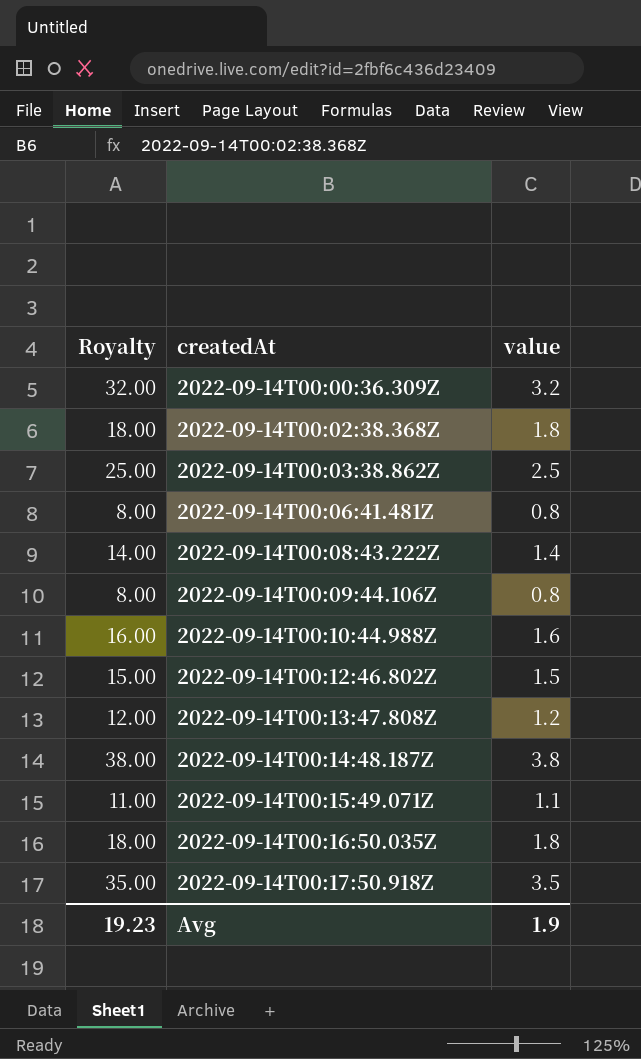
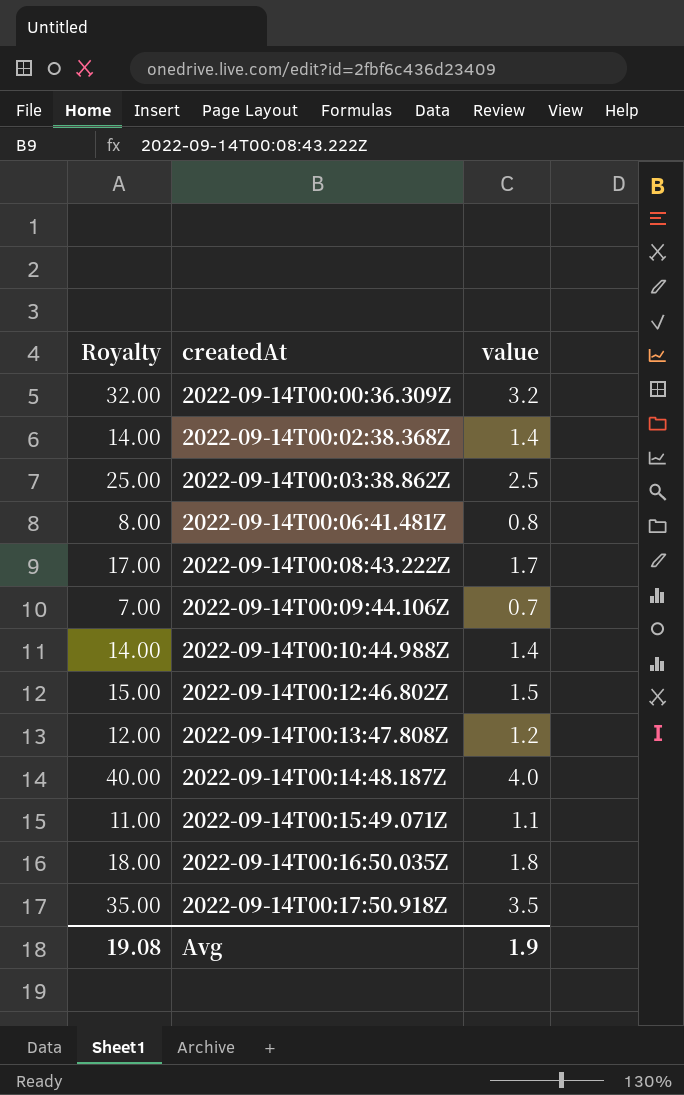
2022-09-14T00:02:38.368Z | Royalty: 18.00 -> 14.00
2022-09-14T00:02:38.368Z | value: 1.8 -> 1.4
2022-09-14T00:08:43.222Z | Royalty: 14.00 -> 17.00
2022-09-14T00:08:43.222Z | value: 1.4 -> 1.7
2022-09-14T00:09:44.106Z | Royalty: 8.00 -> 7.00
2022-09-14T00:09:44.106Z | value: 0.8 -> 0.7
2022-09-14T00:10:44.988Z | Royalty: 16.00 -> 14.00
2022-09-14T00:10:44.988Z | value: 1.6 -> 1.4
2022-09-14T00:14:48.187Z | Royalty: 38.00 -> 40.00
2022-09-14T00:14:48.187Z | value: 3.8 -> 4.0
Avg | Royalty: 19.23 -> 19.08

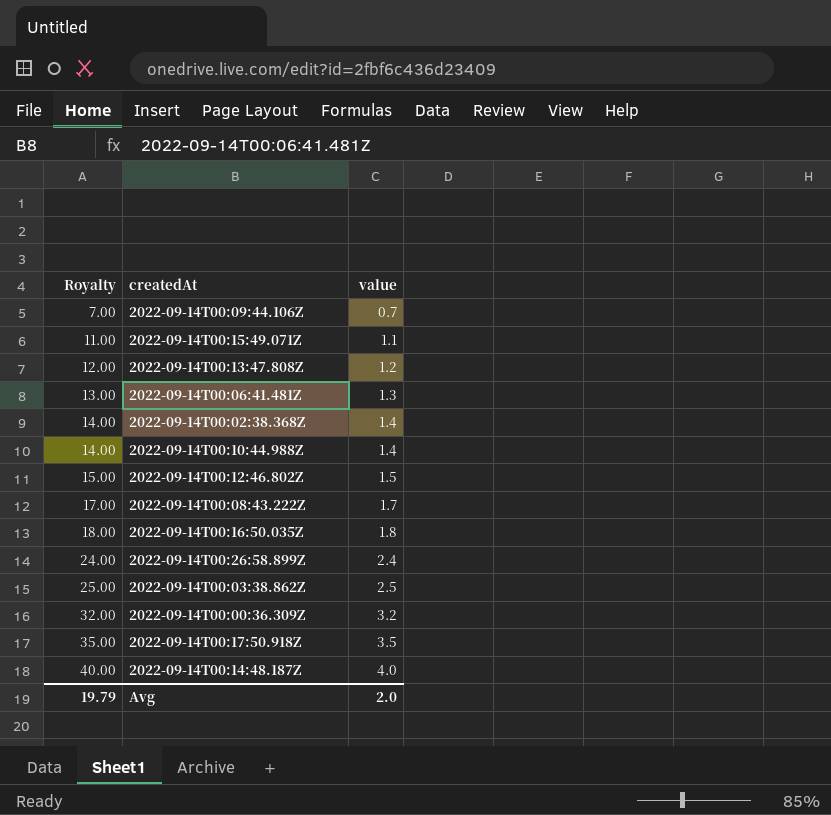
row order: createdAt ascending -> Royalty ascending
2022-09-14T00:06:41.481Z | Royalty: 8.00 -> 13.00
2022-09-14T00:06:41.481Z | value: 0.8 -> 1.3
row 2022-09-14T00:26:58.899Z: none -> 24.00 | 2.4
Avg | Royalty: 19.08 -> 19.79
Avg | value: 1.9 -> 2.0

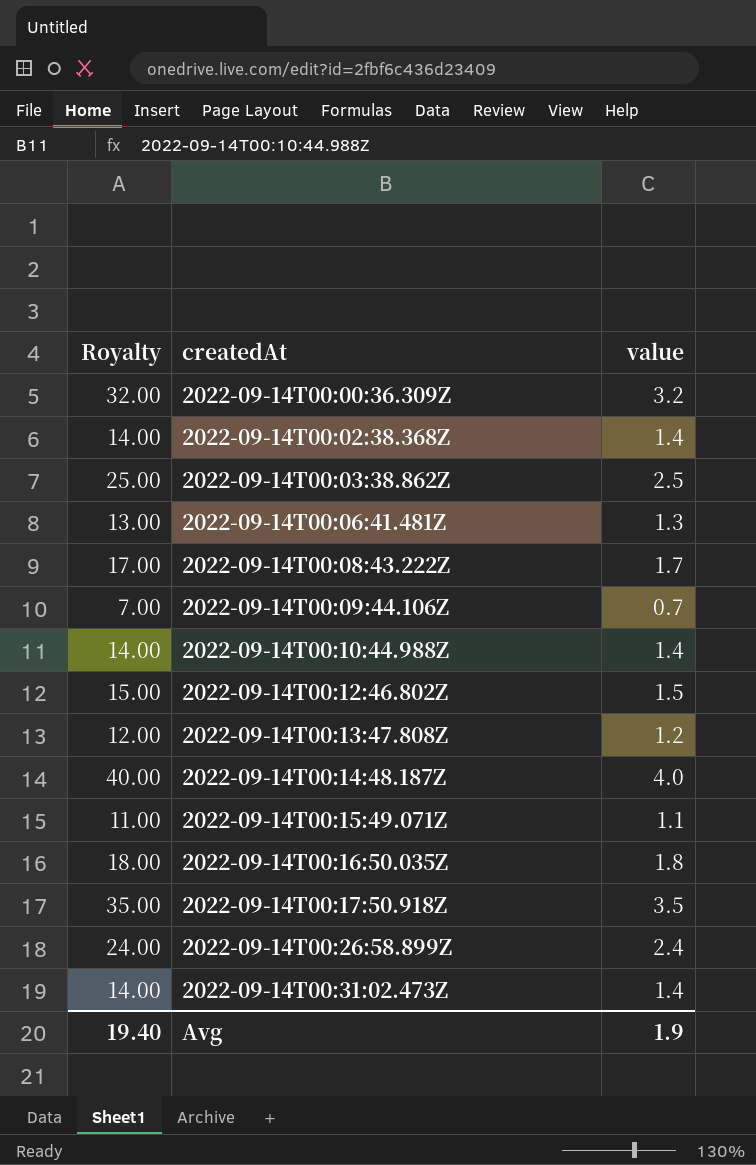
row order: Royalty ascending -> createdAt ascending
row 2022-09-14T00:31:02.473Z: none -> 14.00 | 1.4
Avg | Royalty: 19.79 -> 19.40
Avg | value: 2.0 -> 1.9

